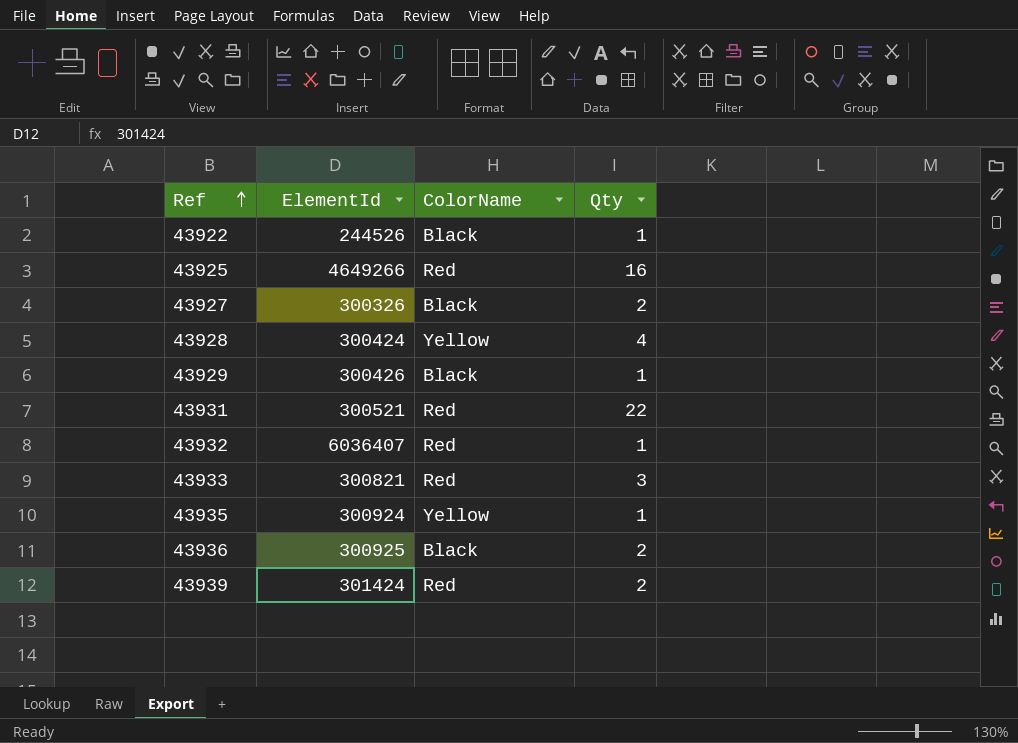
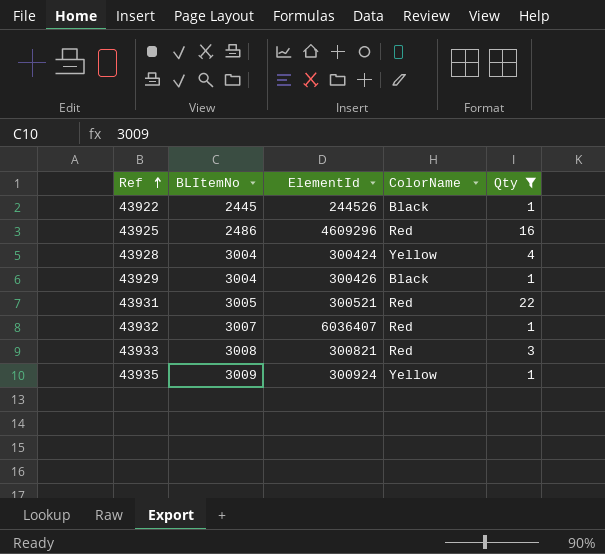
filter: none -> Qty != 2
column BLItemNo | position: none -> 2
43925 | ElementId: 4649266 -> 4609296

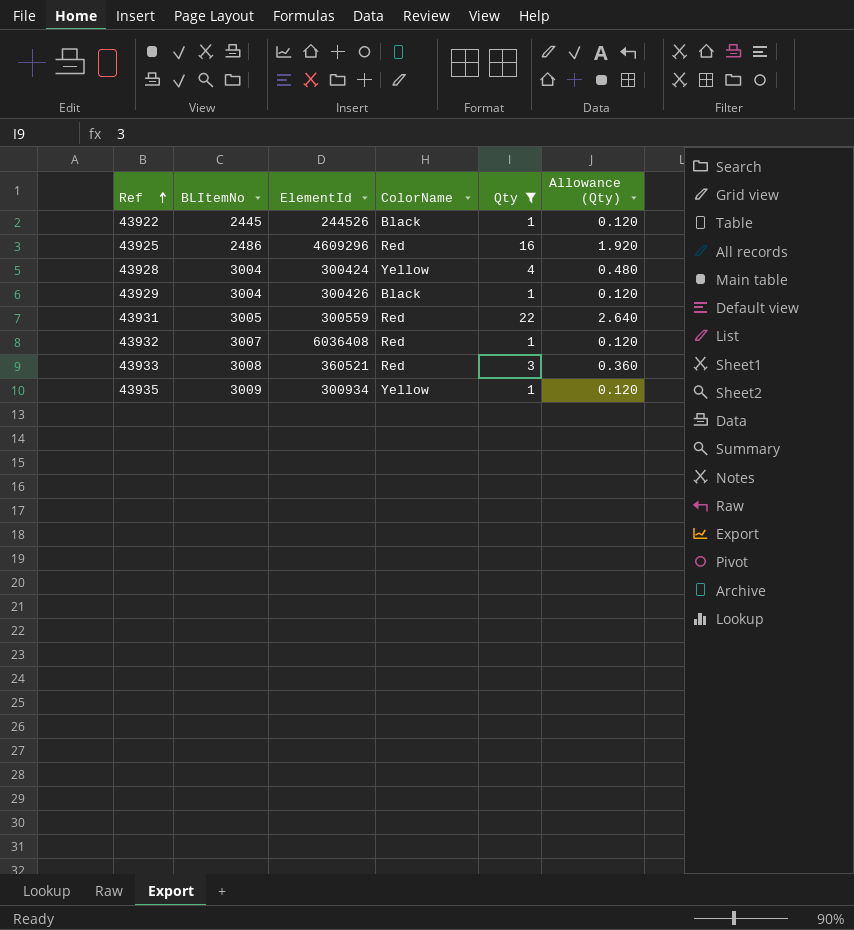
column Allowance (Qty) | formula: none -> [Qty] * 0.12
43931 | ElementId: 300521 -> 300559
43932 | ElementId: 6036407 -> 6036408
43933 | ElementId: 300821 -> 360521
43935 | ElementId: 300924 -> 300934

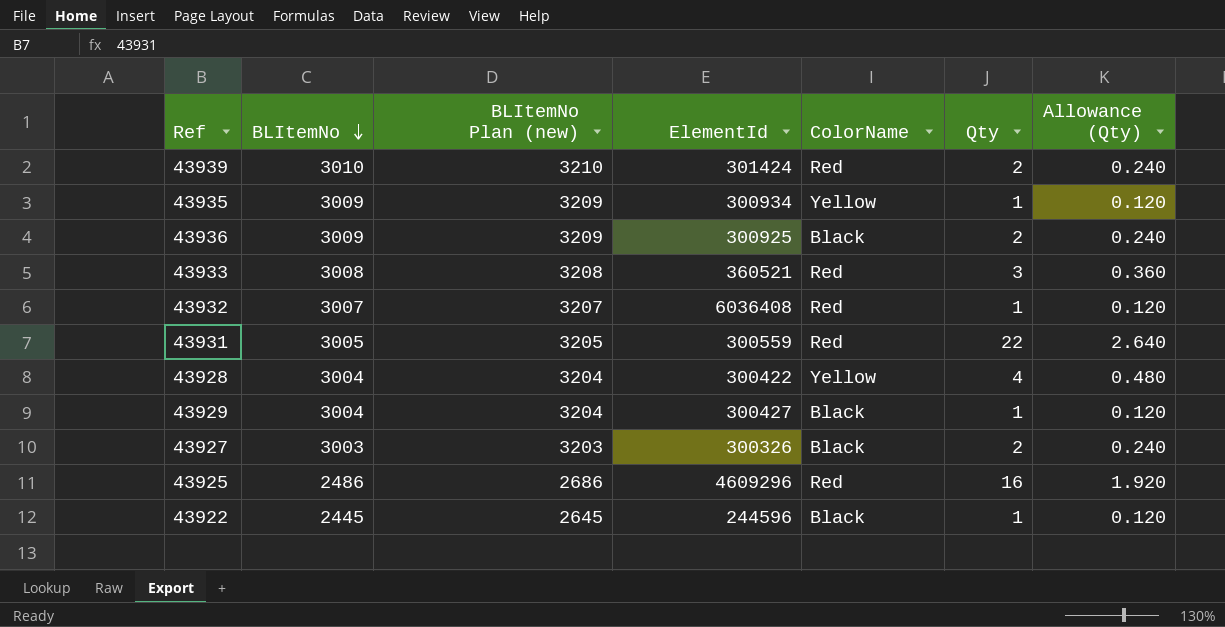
filter: Qty != 2 -> none
row order: Ref ascending -> BLItemNo descending
column BLItemNo Plan (new) | formula: none -> [BLItemNo] + 200
43928 | ElementId: 300424 -> 300422
43929 | ElementId: 300426 -> 300427
43922 | ElementId: 244526 -> 244596

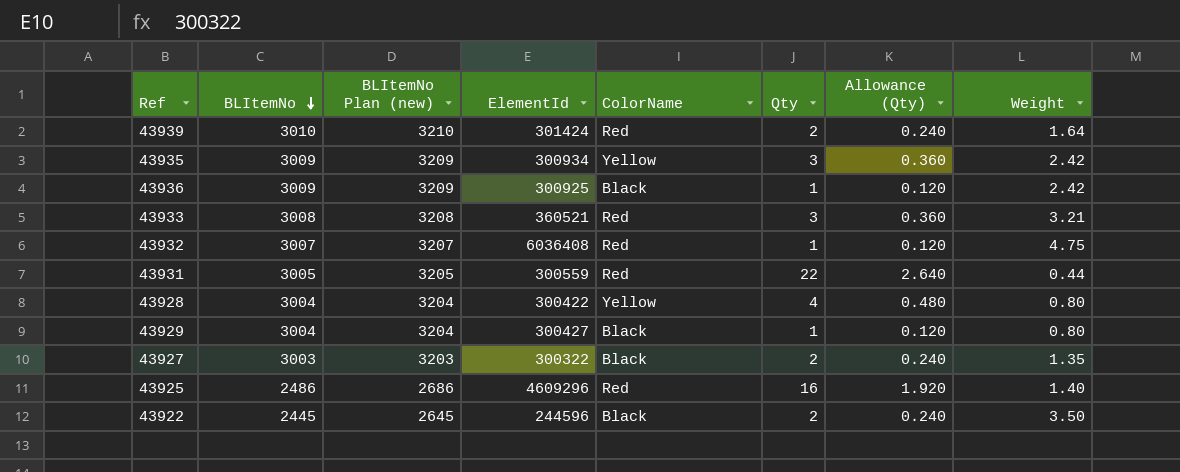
column Weight | position: none -> 8
43935 | Qty: 1 -> 3
43935 | Allowance (Qty): 0.120 -> 0.360
43936 | Qty: 2 -> 1
43936 | Allowance (Qty): 0.240 -> 0.120
43927 | ElementId: 300326 -> 300322
43922 | Qty: 1 -> 2
43922 | Allowance (Qty): 0.120 -> 0.240

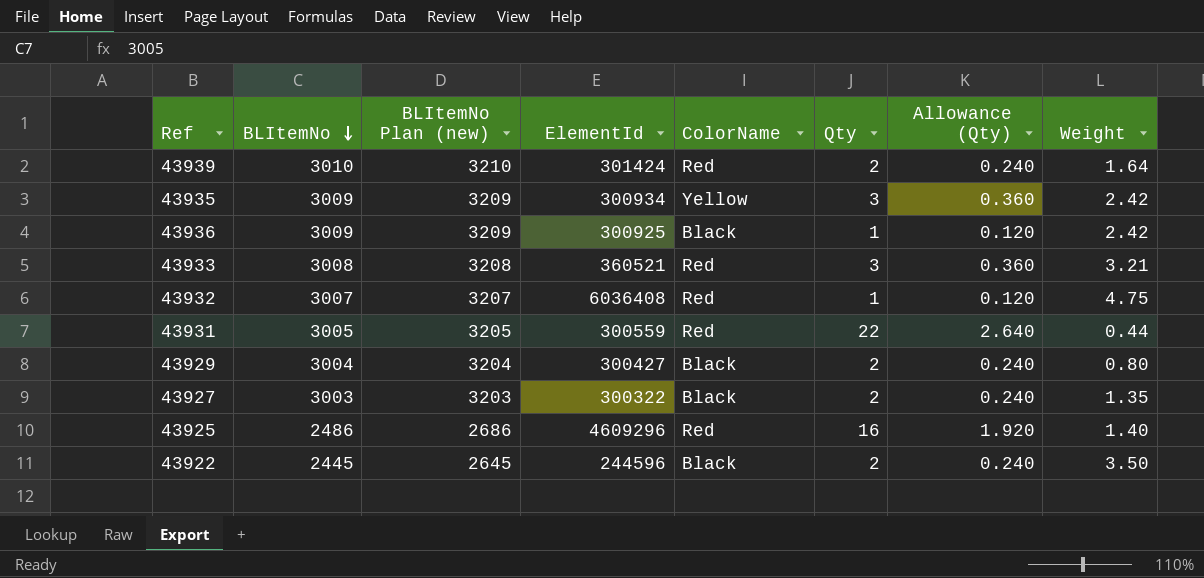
row 43928: 3004 | 3204 | 300422 | Yellow | 4 | 0.480 | 0.80 -> none
43929 | Qty: 1 -> 2
43929 | Allowance (Qty): 0.120 -> 0.240

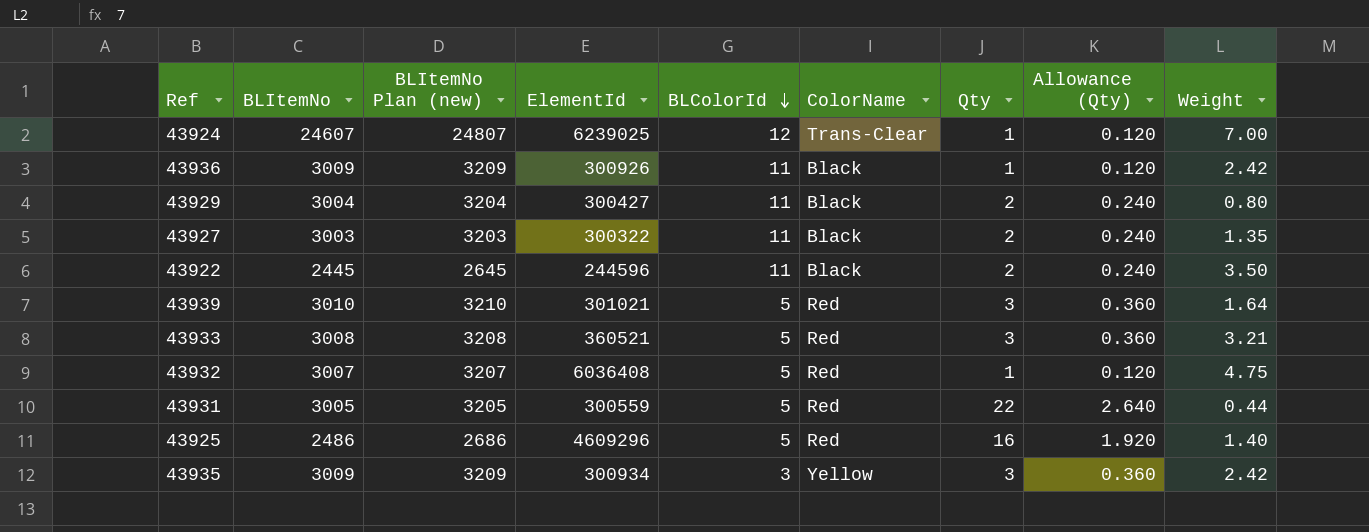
row order: BLItemNo descending -> BLColorId descending
column BLColorId | position: none -> 5
row 43924: none -> 24607 | 24807 | 6239025 | 12 | Trans-Clear | 1 | 0.120 | 7.00
43936 | ElementId: 300925 -> 300926
43939 | ElementId: 301424 -> 301021
43939 | Qty: 2 -> 3
43939 | Allowance (Qty): 0.240 -> 0.360

